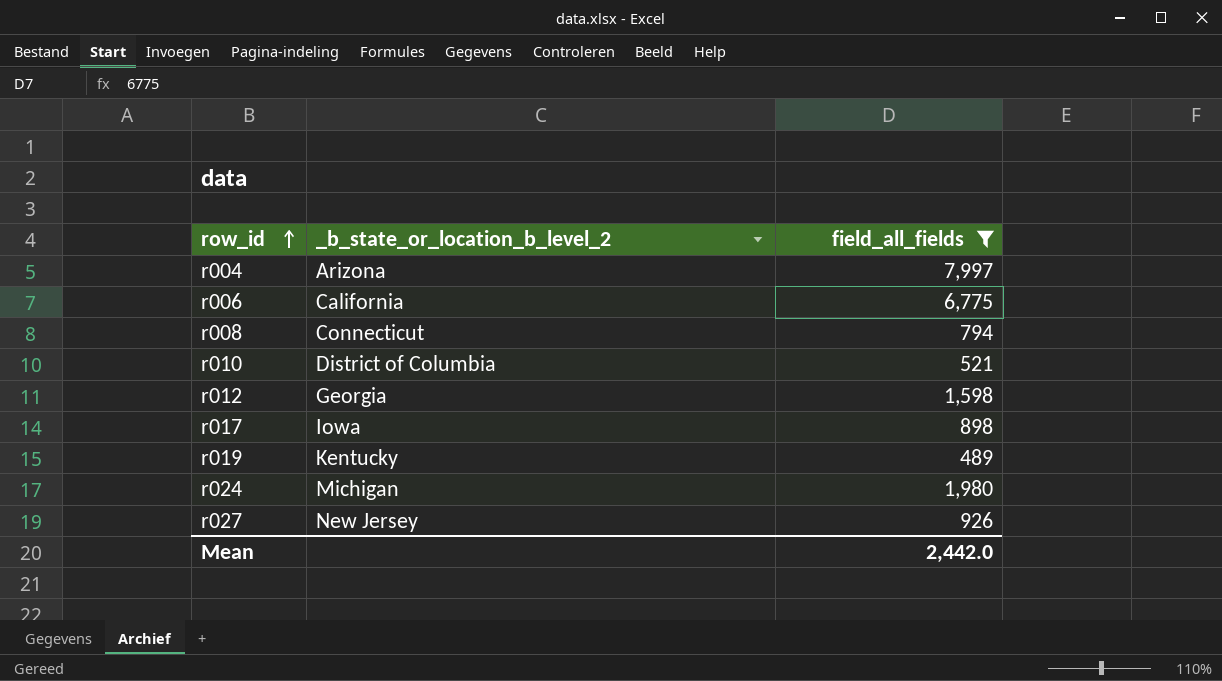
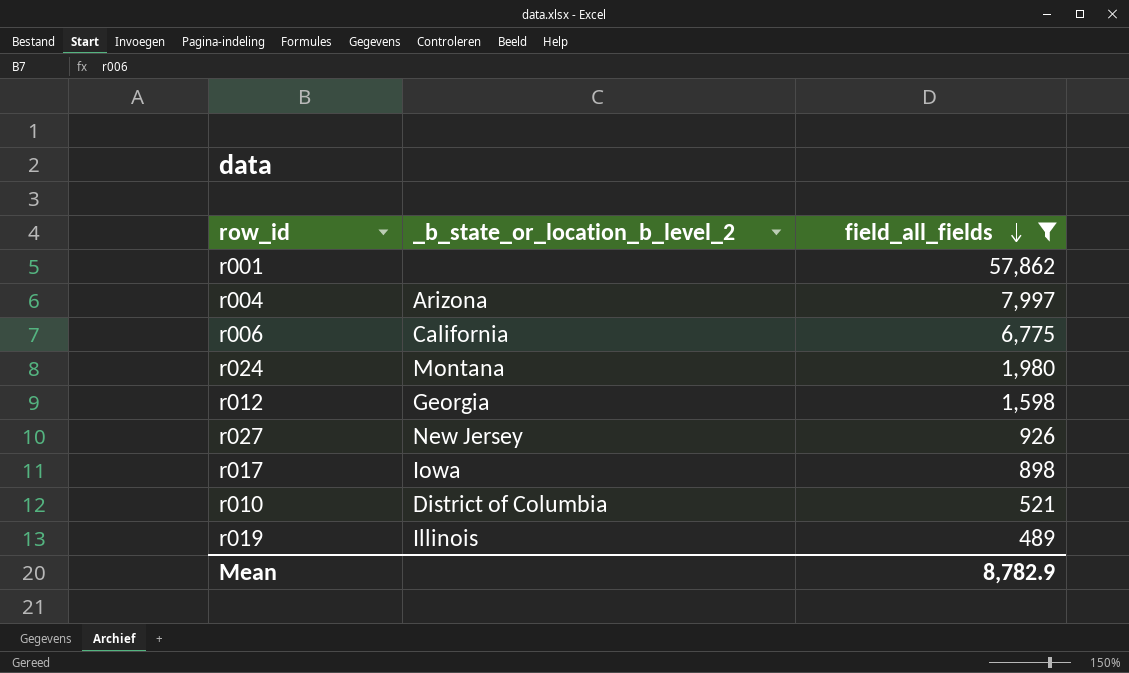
row order: row_id ascending -> field_all_fields descending
row r008: Connecticut | 794 -> none
row r001: none -> none | 57,862
r024 | _b_state_or_location_b_level_2: Michigan -> Montana
r019 | _b_state_or_location_b_level_2: Kentucky -> Illinois
Mean | field_all_fields: 2,442.0 -> 8,782.9

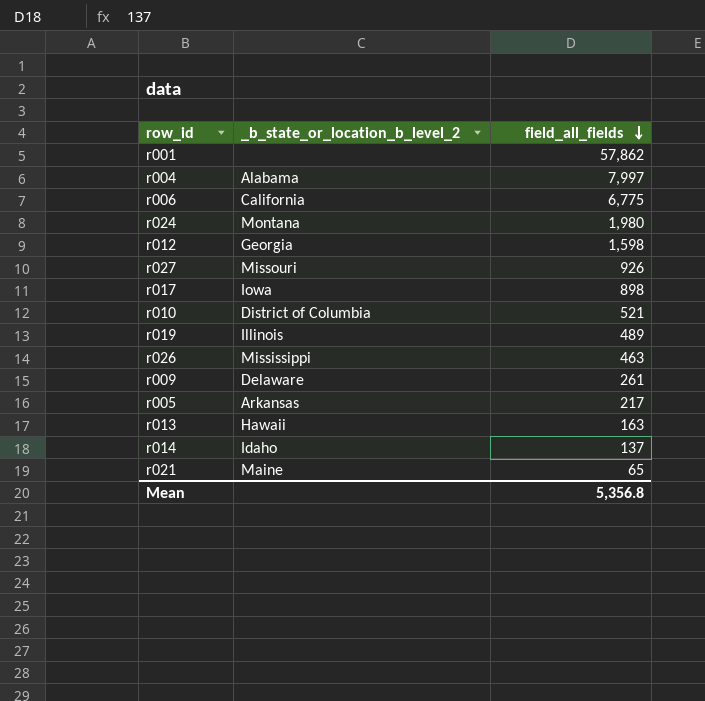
filter: field_all_fields >= 489 -> none
r004 | _b_state_or_location_b_level_2: Arizona -> Alabama
r027 | _b_state_or_location_b_level_2: New Jersey -> Missouri
Mean | field_all_fields: 8,782.9 -> 5,356.8

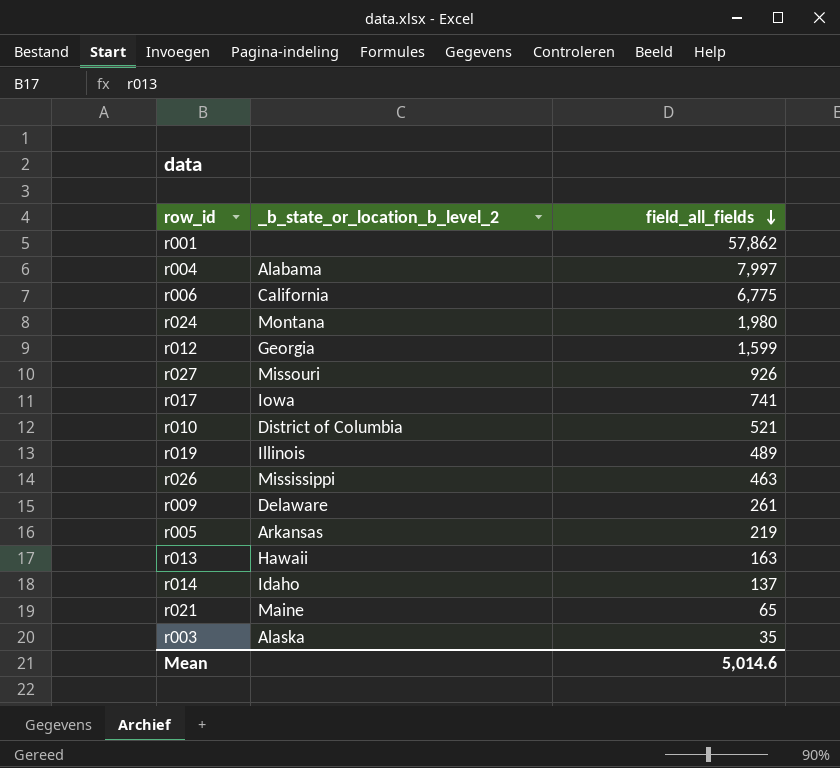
r012 | field_all_fields: 1,598 -> 1,599
r017 | field_all_fields: 898 -> 741
r005 | field_all_fields: 217 -> 219
row r003: none -> Alaska | 35
Mean | field_all_fields: 5,356.8 -> 5,014.6

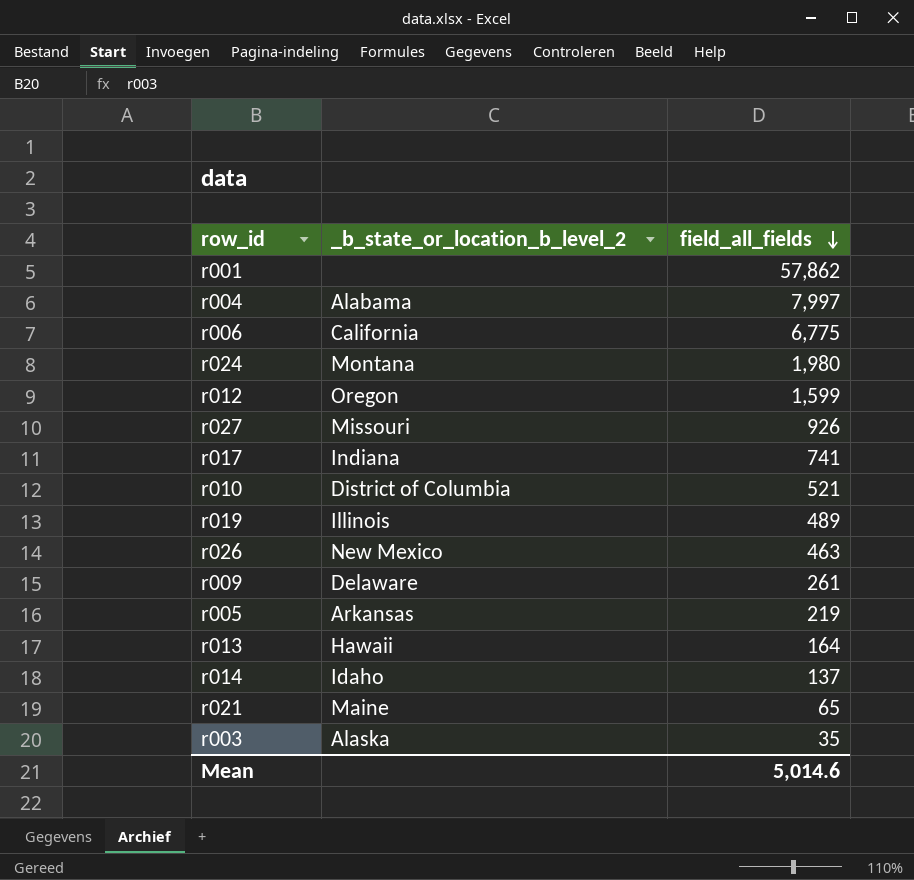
r012 | _b_state_or_location_b_level_2: Georgia -> Oregon
r017 | _b_state_or_location_b_level_2: Iowa -> Indiana
r026 | _b_state_or_location_b_level_2: Mississippi -> New Mexico
r013 | field_all_fields: 163 -> 164

